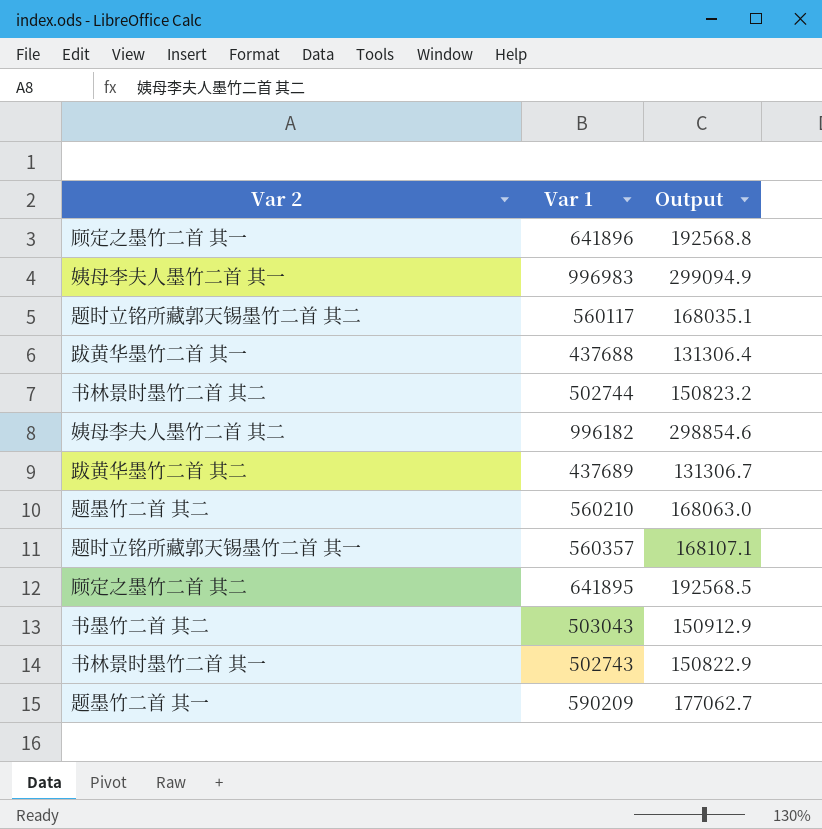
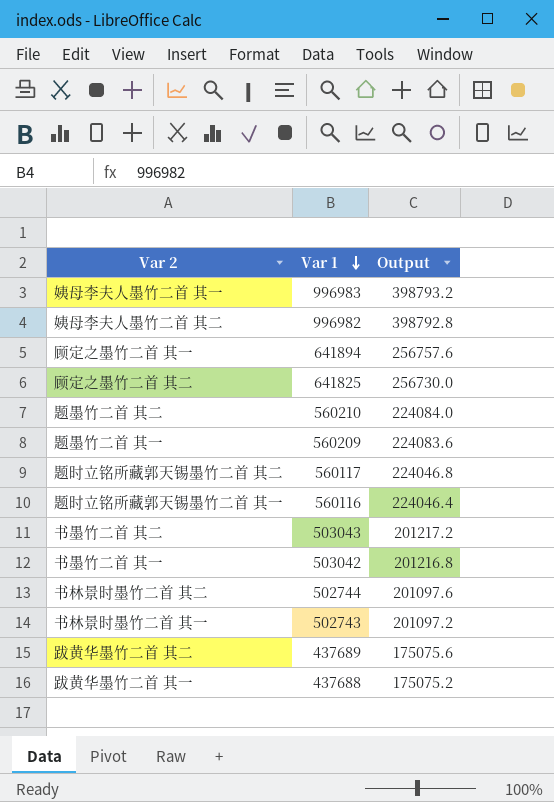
row order: none -> Var 1 descending
column Output | formula: [Var 1] * 0.3 -> [Var 1] * 0.4
姨母李夫人墨竹二首 其二 | Var 1: 996182 -> 996982
顾定之墨竹二首 其一 | Var 1: 641896 -> 641894
顾定之墨竹二首 其二 | Var 1: 641895 -> 641825
题墨竹二首 其一 | Var 1: 590209 -> 560209
题时立铭所藏郭天锡墨竹二首 其一 | Var 1: 560357 -> 560116
row 书墨竹二首 其一: none -> 503042 | 201216.8

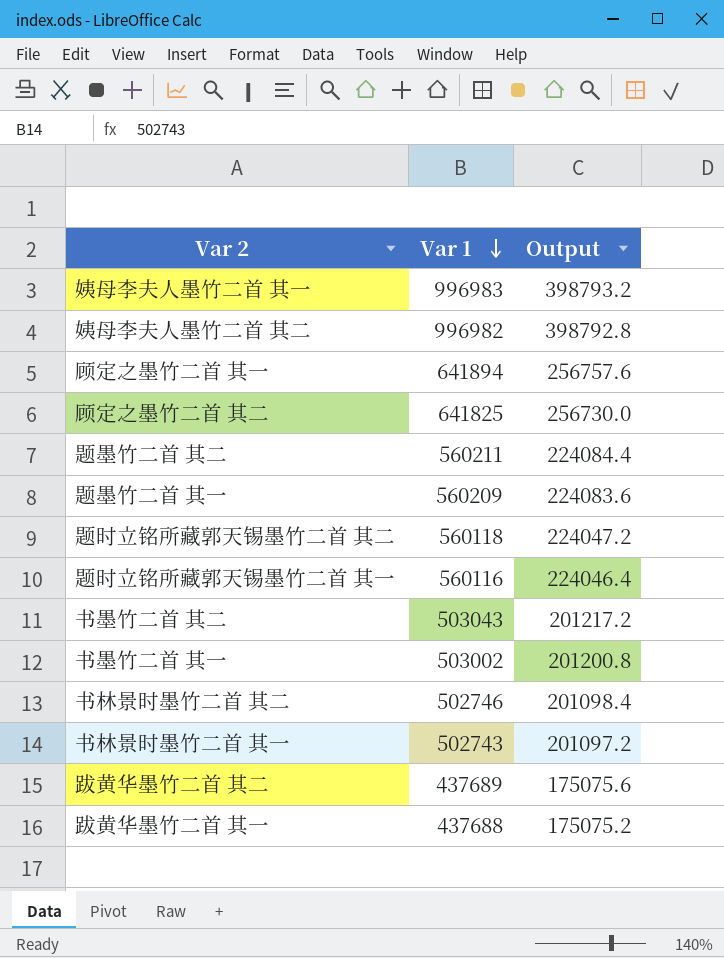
题墨竹二首 其二 | Var 1: 560210 -> 560211
题墨竹二首 其二 | Output: 224084.0 -> 224084.4
题时立铭所藏郭天锡墨竹二首 其二 | Var 1: 560117 -> 560118
题时立铭所藏郭天锡墨竹二首 其二 | Output: 224046.8 -> 224047.2
书墨竹二首 其一 | Var 1: 503042 -> 503002
书墨竹二首 其一 | Output: 201216.8 -> 201200.8
书林景时墨竹二首 其二 | Var 1: 502744 -> 502746
书林景时墨竹二首 其二 | Output: 201097.6 -> 201098.4

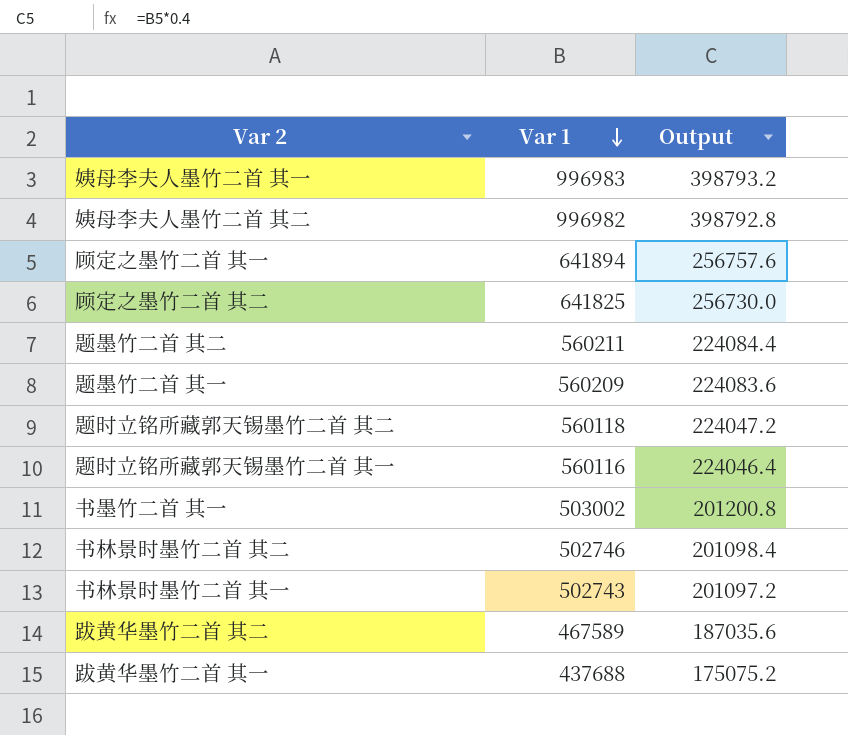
row 书墨竹二首 其二: 503043 | 201217.2 -> none
跋黄华墨竹二首 其二 | Var 1: 437689 -> 467589
跋黄华墨竹二首 其二 | Output: 175075.6 -> 187035.6

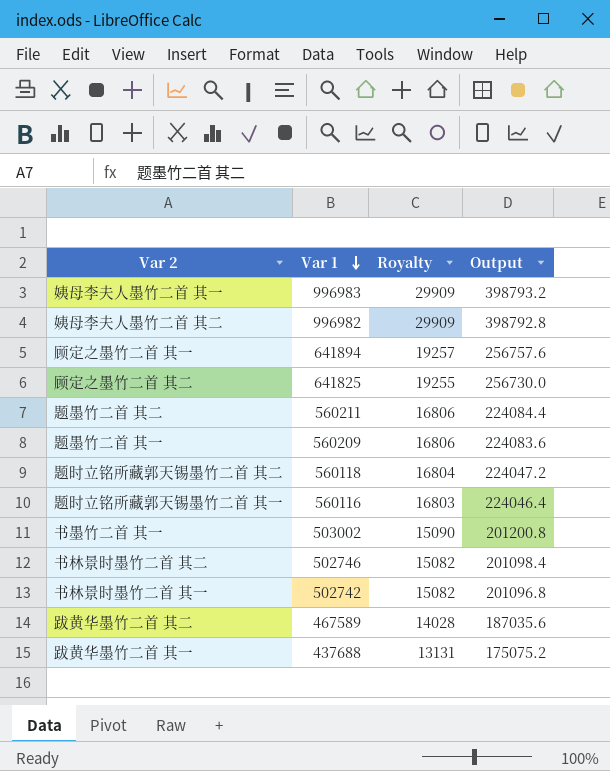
column Royalty | formula: none -> [Var 1] * 0.03
书林景时墨竹二首 其一 | Var 1: 502743 -> 502742
书林景时墨竹二首 其一 | Output: 201097.2 -> 201096.8

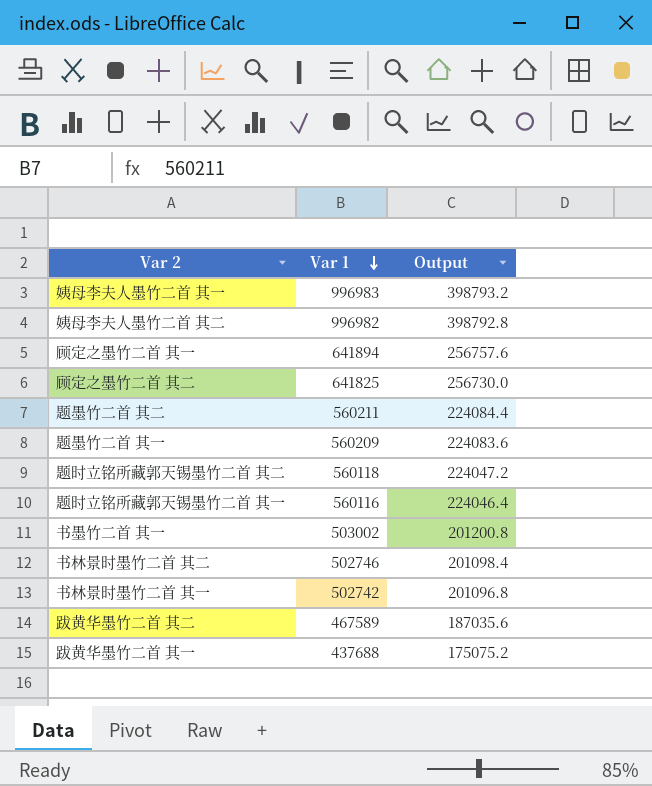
column Royalty | formula: [Var 1] * 0.03 -> none

